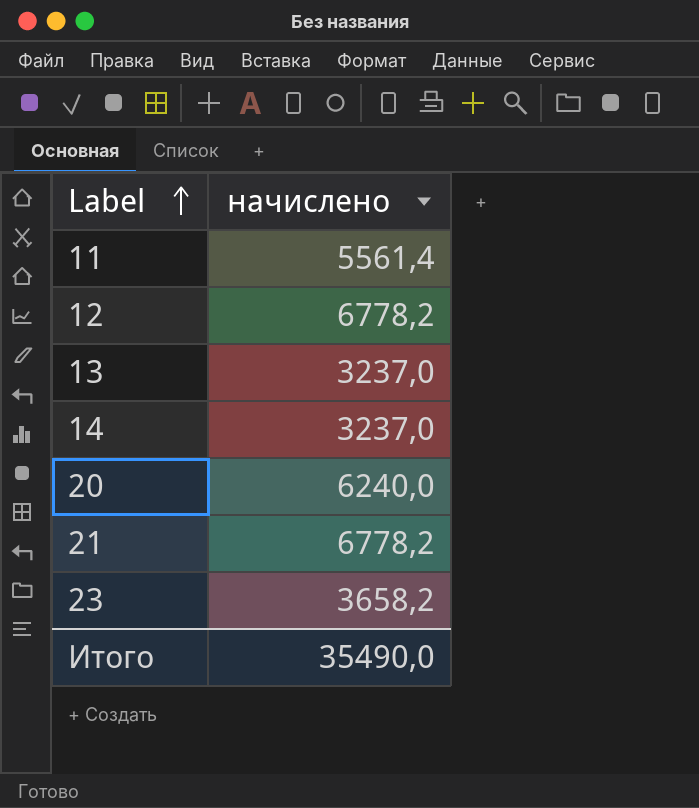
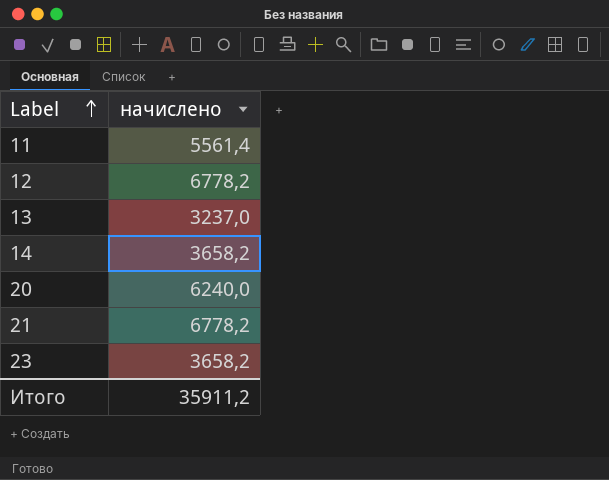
14 | начислено: 3237,0 -> 3658,2
Итого | начислено: 35490,0 -> 35911,2

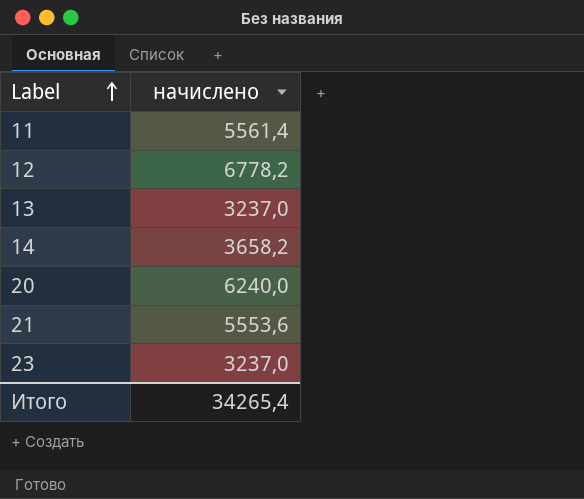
21 | начислено: 6778,2 -> 5553,6
23 | начислено: 3658,2 -> 3237,0
Итого | начислено: 35911,2 -> 34265,4

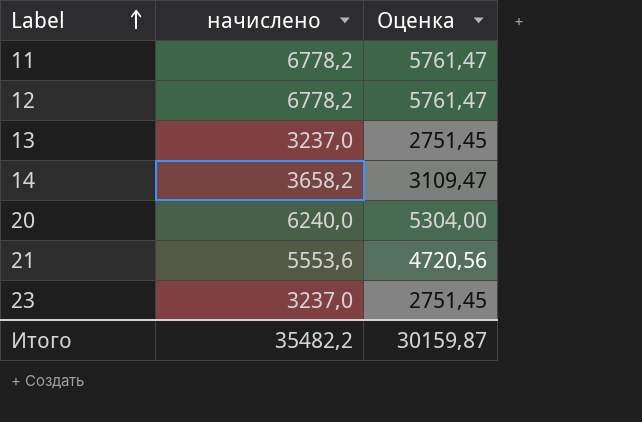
column Оценка | formula: none -> [начислено] * 0,85
11 | начислено: 5561,4 -> 6778,2
Итого | начислено: 34265,4 -> 35482,2

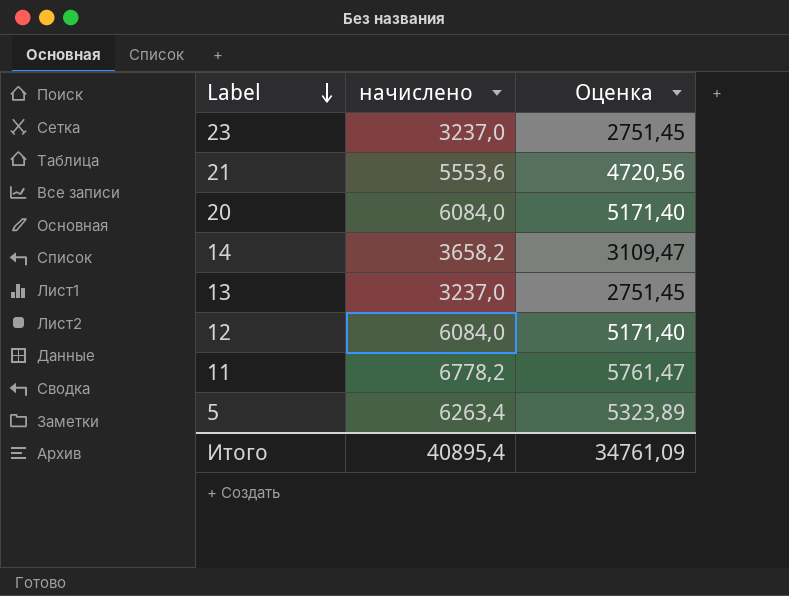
row order: Label ascending -> Label descending
20 | начислено: 6240,0 -> 6084,0
20 | Оценка: 5304,00 -> 5171,40
12 | начислено: 6778,2 -> 6084,0
12 | Оценка: 5761,47 -> 5171,40
row 5: none -> 6263,4 | 5323,89
Итого | начислено: 35482,2 -> 40895,4
Итого | Оценка: 30159,87 -> 34761,09

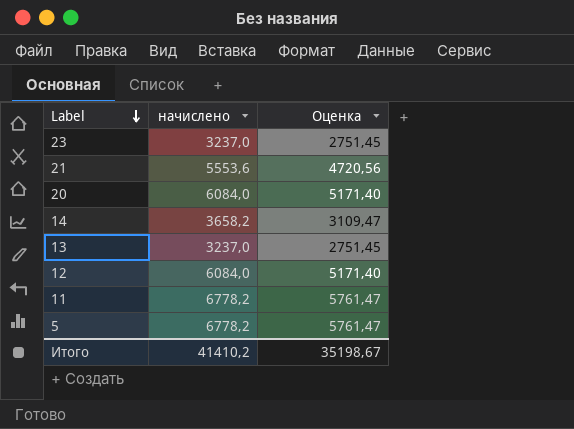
5 | начислено: 6263,4 -> 6778,2
5 | Оценка: 5323,89 -> 5761,47
Итого | начислено: 40895,4 -> 41410,2
Итого | Оценка: 34761,09 -> 35198,67

